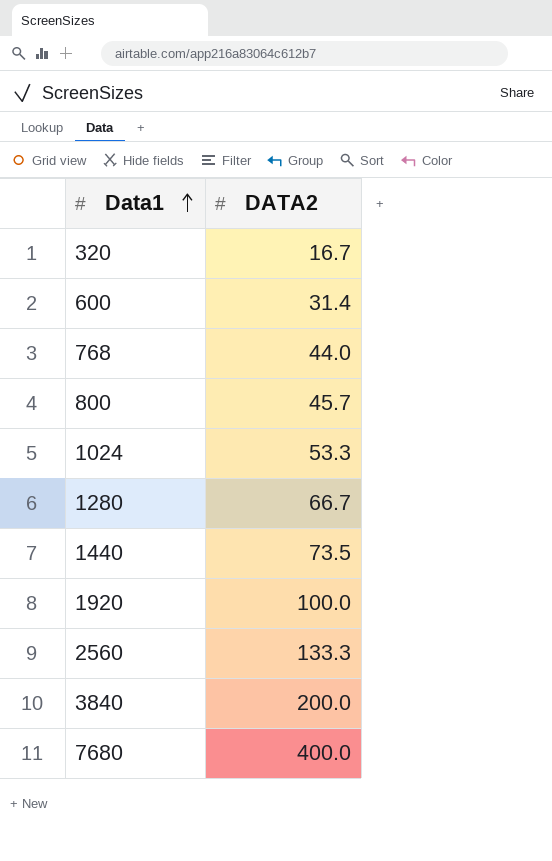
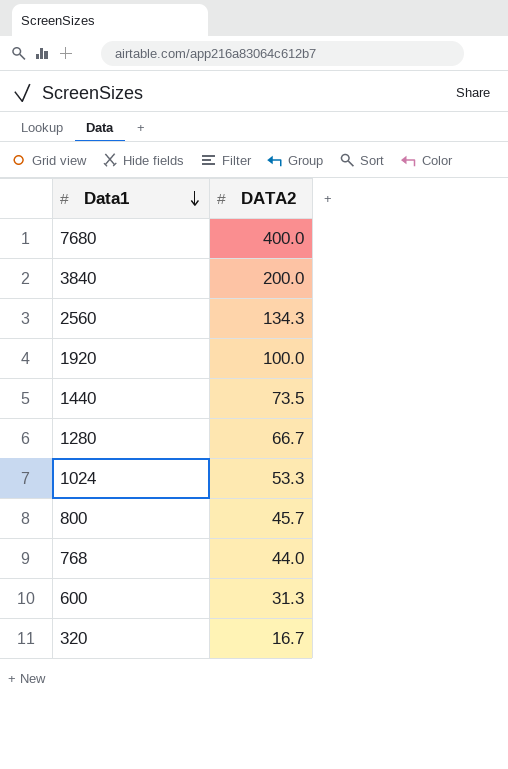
row order: Data1 ascending -> Data1 descending
2560 | DATA2: 133.3 -> 134.3
600 | DATA2: 31.4 -> 31.3

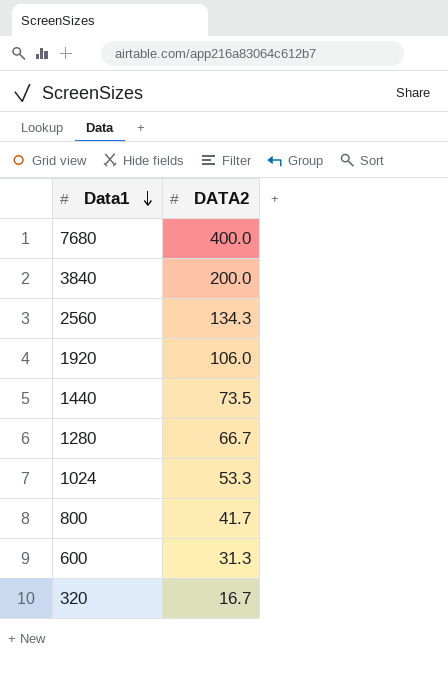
row 768: 44.0 -> none
1920 | DATA2: 100.0 -> 106.0
800 | DATA2: 45.7 -> 41.7

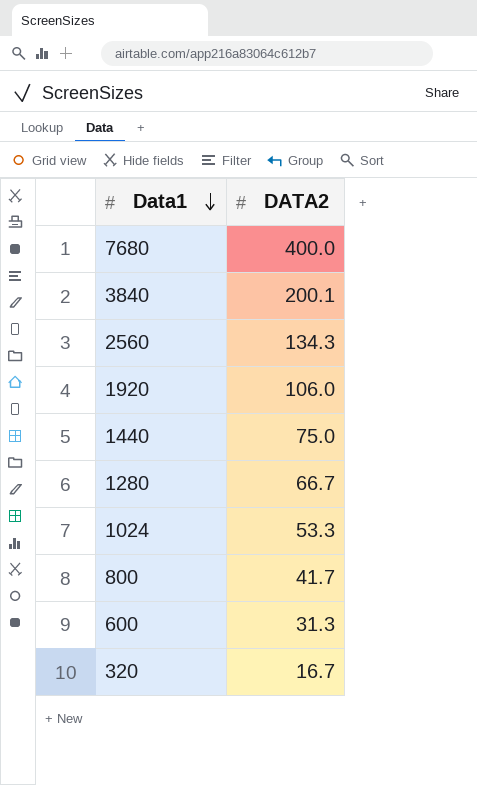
3840 | DATA2: 200.0 -> 200.1
1440 | DATA2: 73.5 -> 75.0

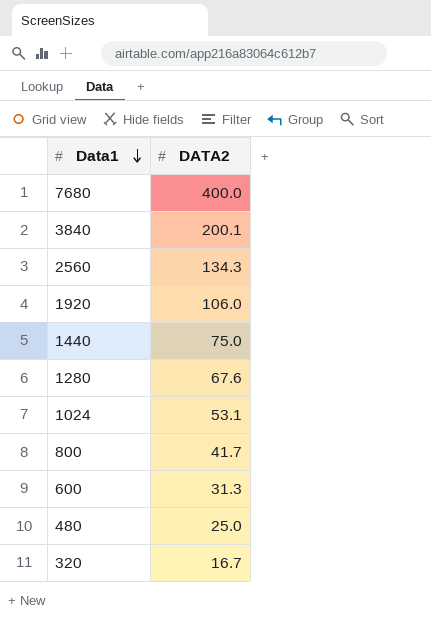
1280 | DATA2: 66.7 -> 67.6
1024 | DATA2: 53.3 -> 53.1
row 480: none -> 25.0

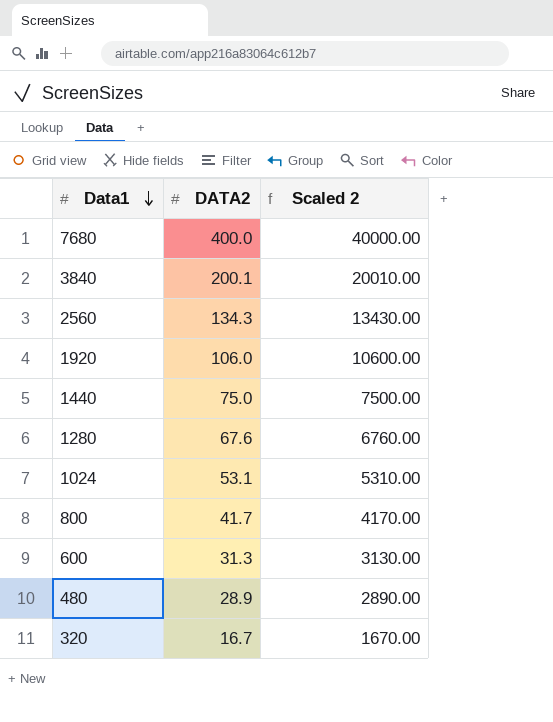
column Scaled 2 | formula: none -> [DATA2] * 100
480 | DATA2: 25.0 -> 28.9

